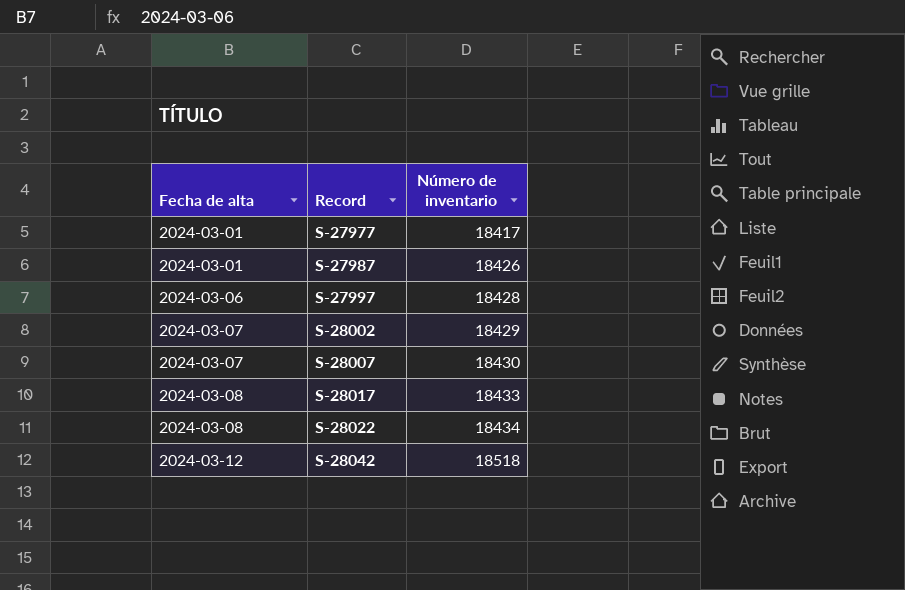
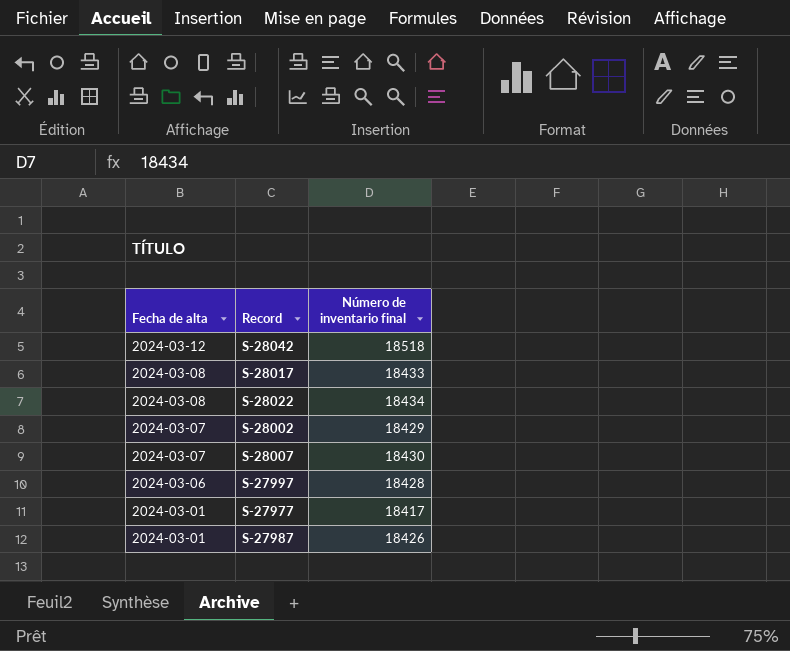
row order: Fecha de alta ascending -> Fecha de alta descending
column name: Número de inventario -> Número de inventario final

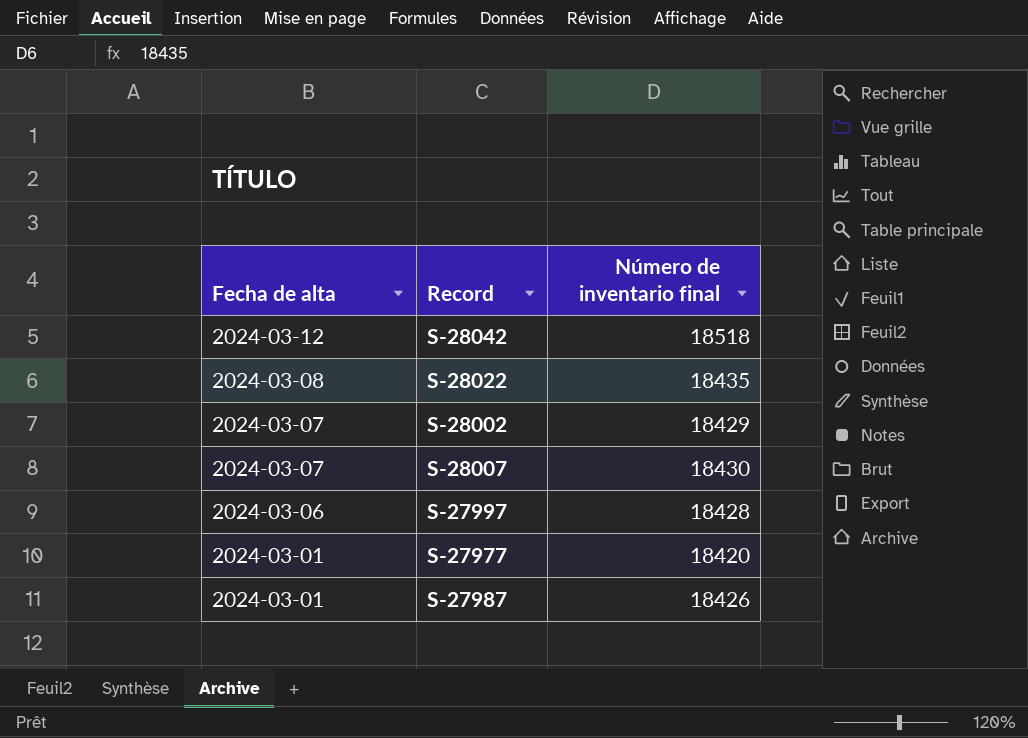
row S-28017: 2024-03-08 | 18433 -> none
S-28022 | Número de inventario final: 18434 -> 18435
S-27977 | Número de inventario final: 18417 -> 18420

